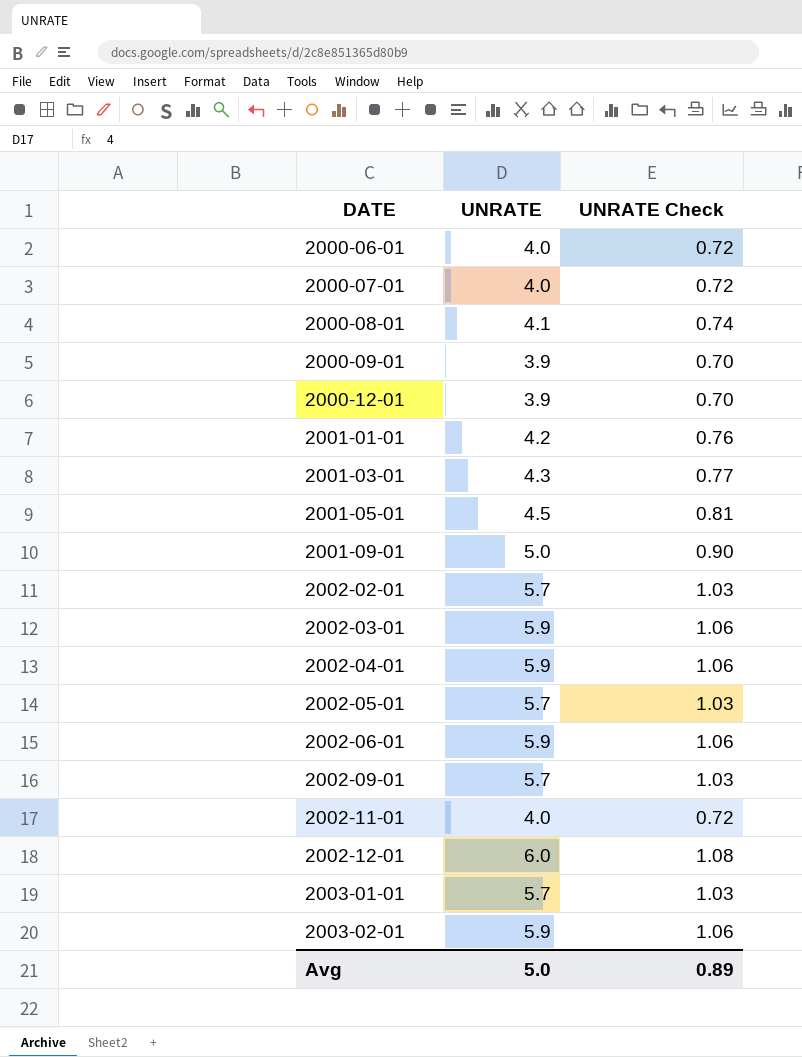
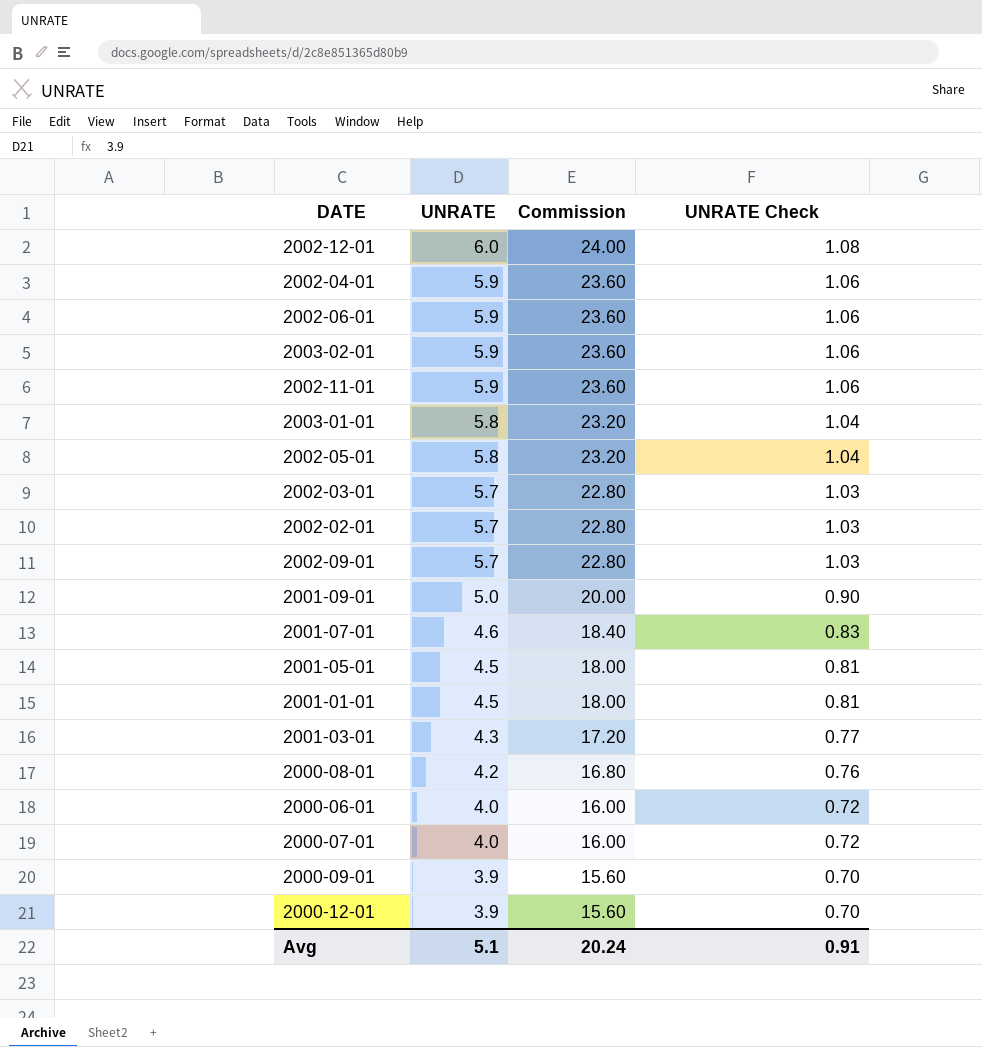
row order: DATE ascending -> UNRATE descending
column Commission | formula: none -> [UNRATE] * 4
2002-11-01 | UNRATE: 4.0 -> 5.9
2002-11-01 | UNRATE Check: 0.72 -> 1.06
2003-01-01 | UNRATE: 5.7 -> 5.8
2003-01-01 | UNRATE Check: 1.03 -> 1.04
2002-05-01 | UNRATE: 5.7 -> 5.8
2002-05-01 | UNRATE Check: 1.03 -> 1.04
2002-03-01 | UNRATE: 5.9 -> 5.7
2002-03-01 | UNRATE Check: 1.06 -> 1.03
row 2001-07-01: none -> 4.6 | 18.40 | 0.83
2001-01-01 | UNRATE: 4.2 -> 4.5
2001-01-01 | UNRATE Check: 0.76 -> 0.81
2000-08-01 | UNRATE: 4.1 -> 4.2
2000-08-01 | UNRATE Check: 0.74 -> 0.76
Avg | UNRATE: 5.0 -> 5.1
Avg | UNRATE Check: 0.89 -> 0.91

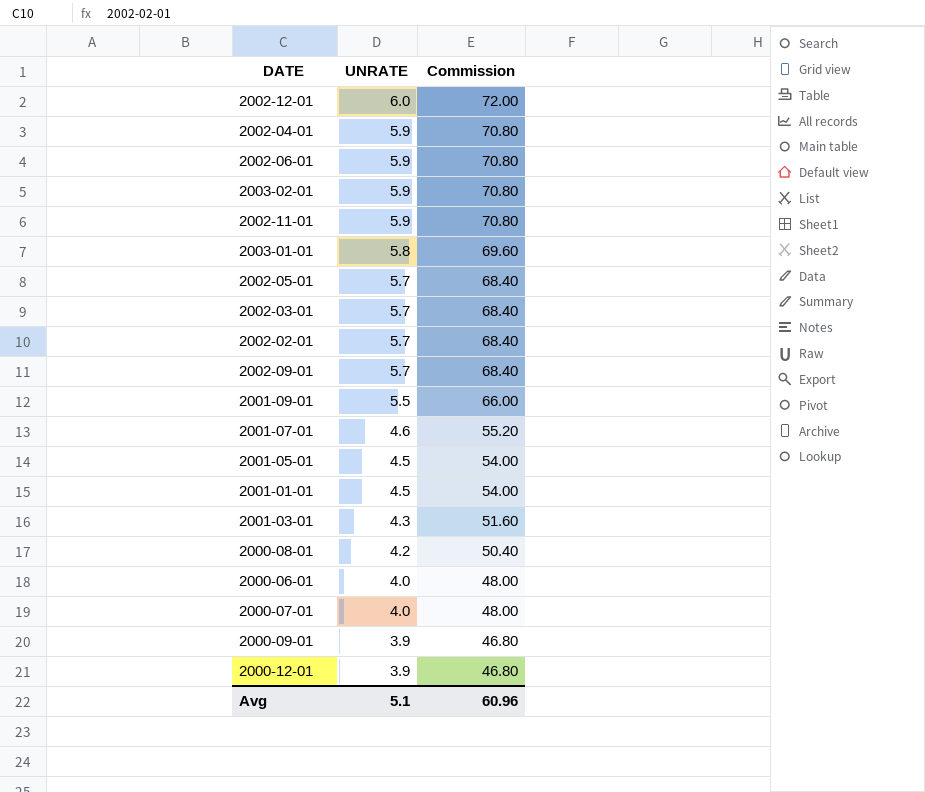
column UNRATE Check | formula: [UNRATE] * 0.18 -> none
column Commission | formula: [UNRATE] * 4 -> [UNRATE] * 12
2002-05-01 | UNRATE: 5.8 -> 5.7
2001-09-01 | UNRATE: 5.0 -> 5.5
Avg | Commission: 20.24 -> 60.96

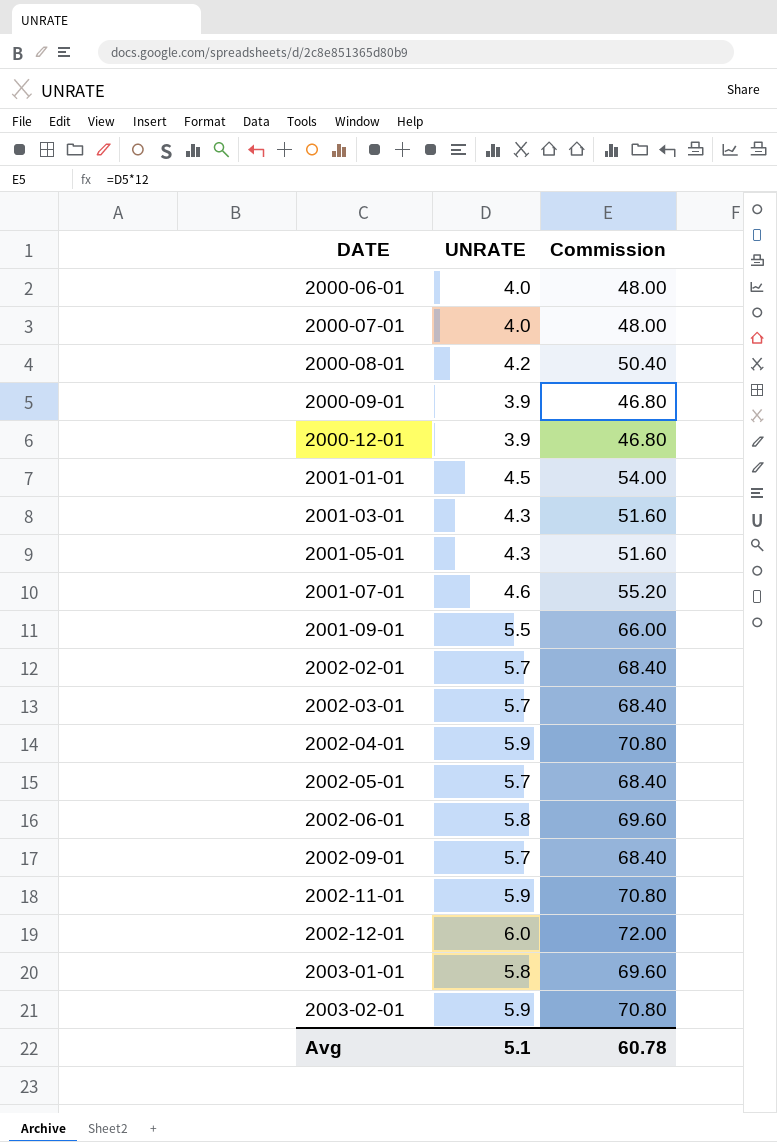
row order: UNRATE descending -> DATE ascending
2001-05-01 | UNRATE: 4.5 -> 4.3
2001-05-01 | Commission: 54.00 -> 51.60
2002-06-01 | UNRATE: 5.9 -> 5.8
2002-06-01 | Commission: 70.80 -> 69.60
Avg | Commission: 60.96 -> 60.78

